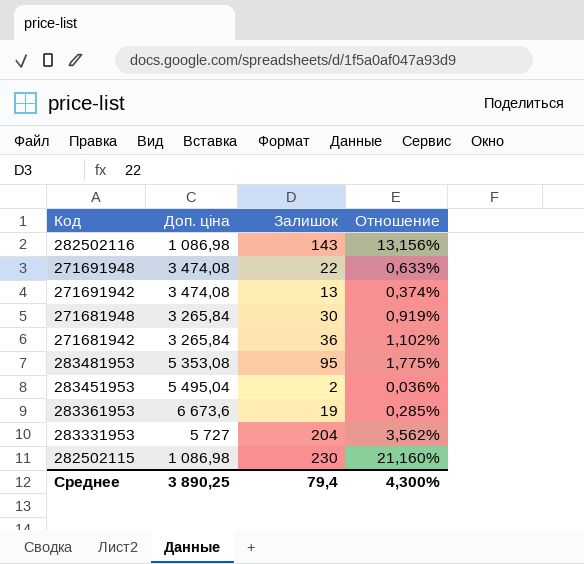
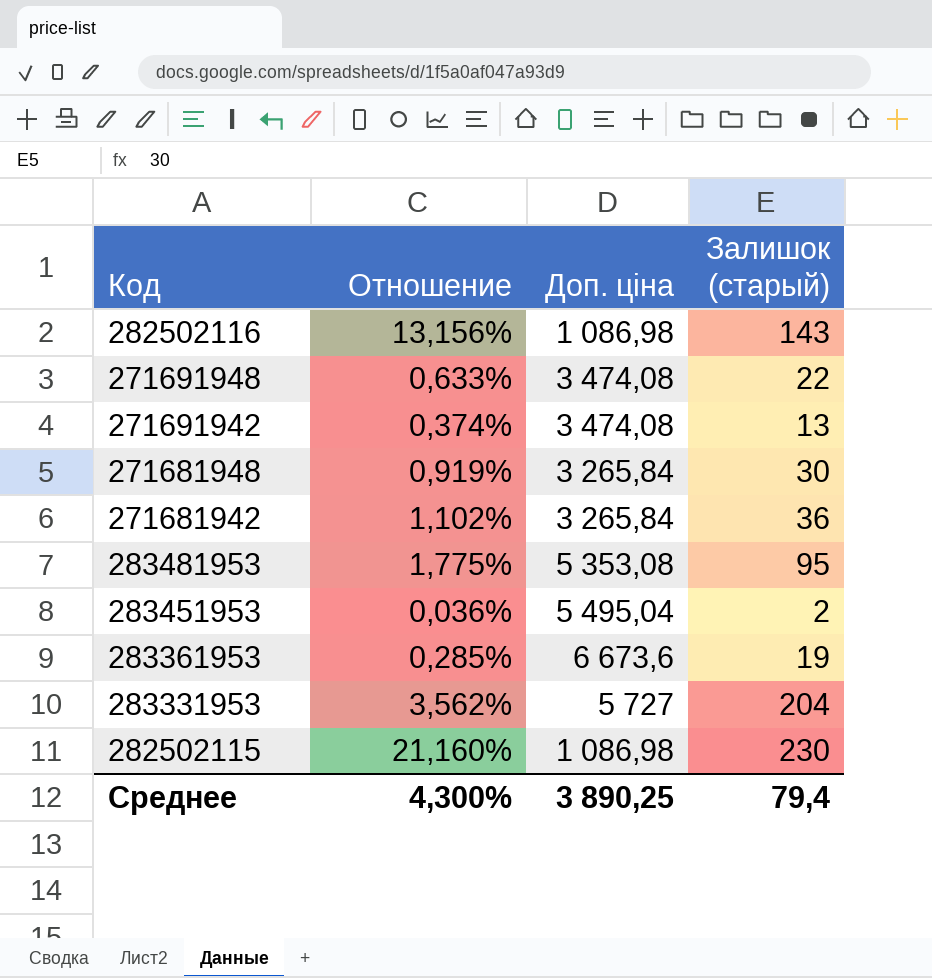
column Отношение | position: 4 -> 2
column name: Залишок -> Залишок (старый)

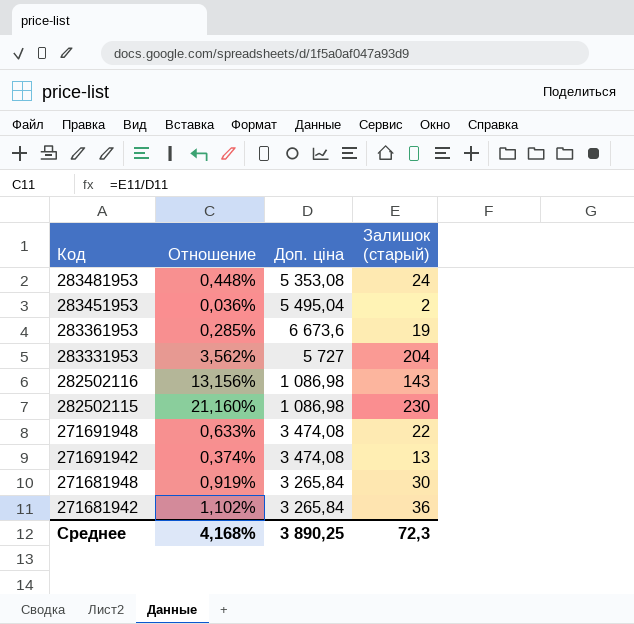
row order: none -> Код descending
283481953 | Отношение: 1,775% -> 0,448%
283481953 | Залишок (старый): 95 -> 24
Среднее | Отношение: 4,300% -> 4,168%
Среднее | Залишок (старый): 79,4 -> 72,3

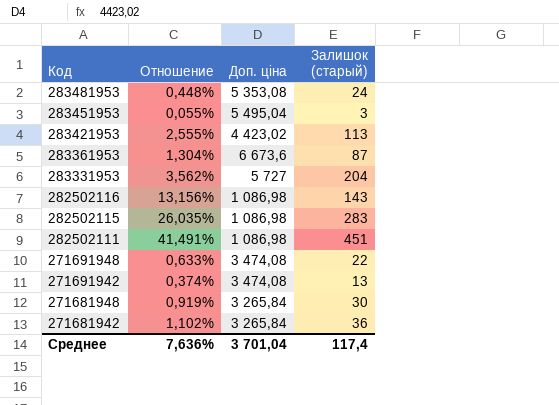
283451953 | Отношение: 0,036% -> 0,055%
283451953 | Залишок (старый): 2 -> 3
row 283421953: none -> 2,555% | 4 423,02 | 113
283361953 | Отношение: 0,285% -> 1,304%
283361953 | Залишок (старый): 19 -> 87
282502115 | Отношение: 21,160% -> 26,035%
282502115 | Залишок (старый): 230 -> 283
row 282502111: none -> 41,491% | 1 086,98 | 451
Среднее | Отношение: 4,168% -> 7,636%
Среднее | Доп. ціна: 3 890,25 -> 3 701,04
Среднее | Залишок (старый): 72,3 -> 117,4

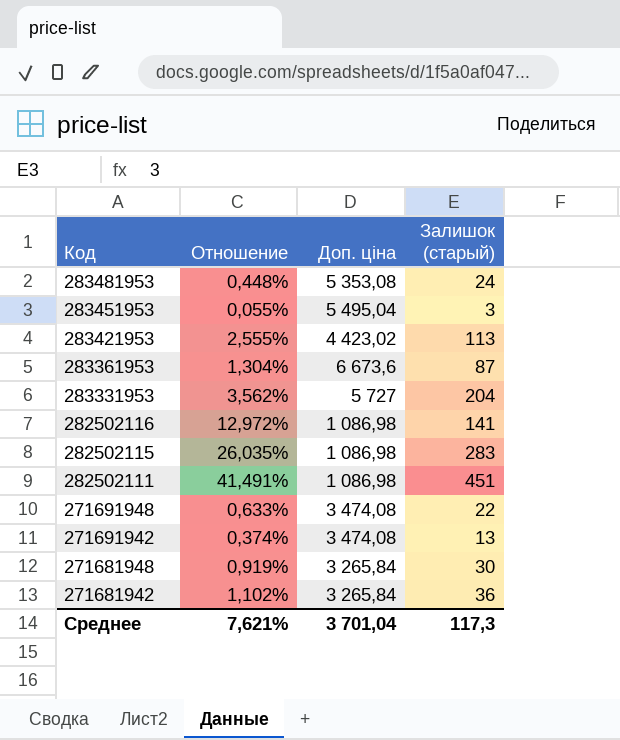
282502116 | Отношение: 13,156% -> 12,972%
282502116 | Залишок (старый): 143 -> 141
Среднее | Отношение: 7,636% -> 7,621%
Среднее | Залишок (старый): 117,4 -> 117,3

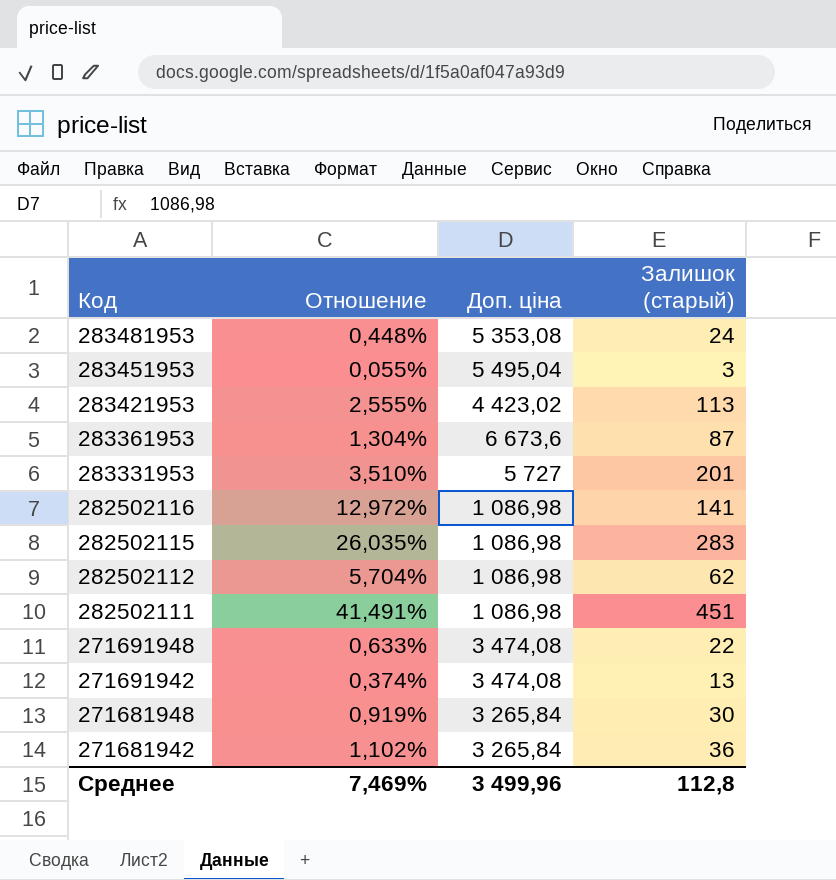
283331953 | Отношение: 3,562% -> 3,510%
283331953 | Залишок (старый): 204 -> 201
row 282502112: none -> 5,704% | 1 086,98 | 62
Среднее | Отношение: 7,621% -> 7,469%
Среднее | Доп. ціна: 3 701,04 -> 3 499,96
Среднее | Залишок (старый): 117,3 -> 112,8

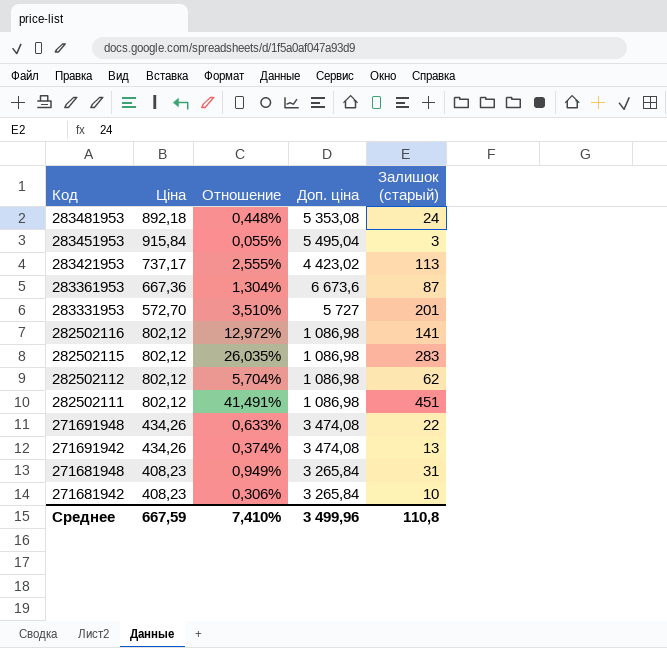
column Ціна | position: none -> 2
271681948 | Отношение: 0,919% -> 0,949%
271681948 | Залишок (старый): 30 -> 31
271681942 | Отношение: 1,102% -> 0,306%
271681942 | Залишок (старый): 36 -> 10
Среднее | Отношение: 7,469% -> 7,410%
Среднее | Залишок (старый): 112,8 -> 110,8

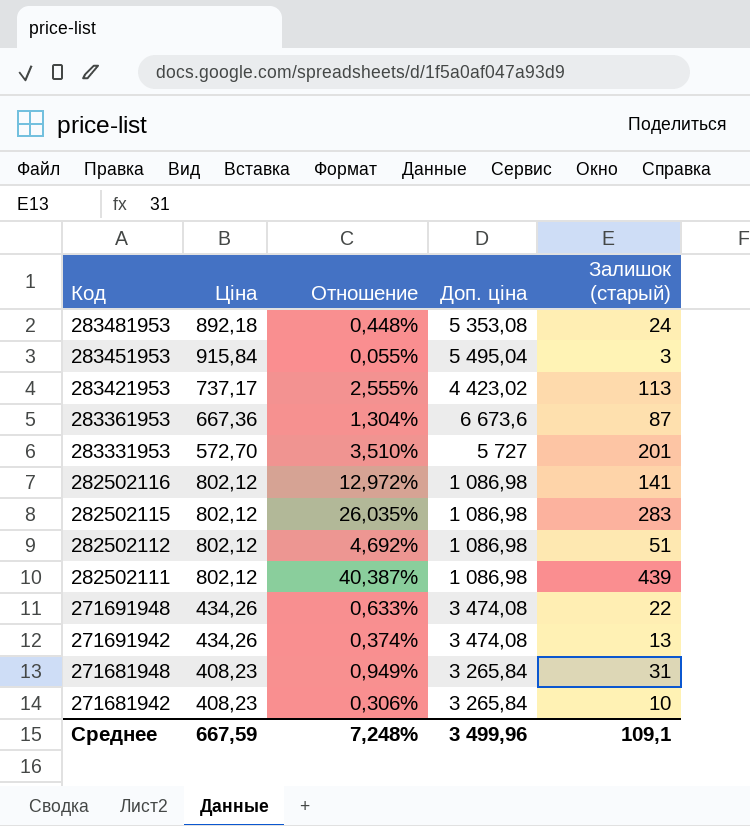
282502112 | Отношение: 5,704% -> 4,692%
282502112 | Залишок (старый): 62 -> 51
282502111 | Отношение: 41,491% -> 40,387%
282502111 | Залишок (старый): 451 -> 439
Среднее | Отношение: 7,410% -> 7,248%
Среднее | Залишок (старый): 110,8 -> 109,1

